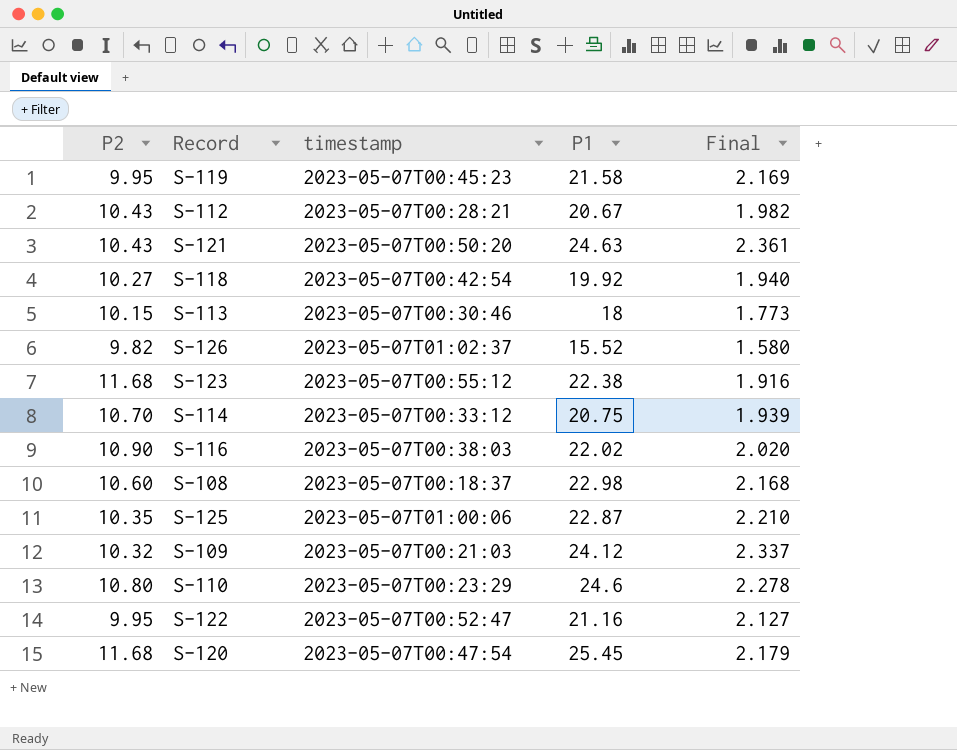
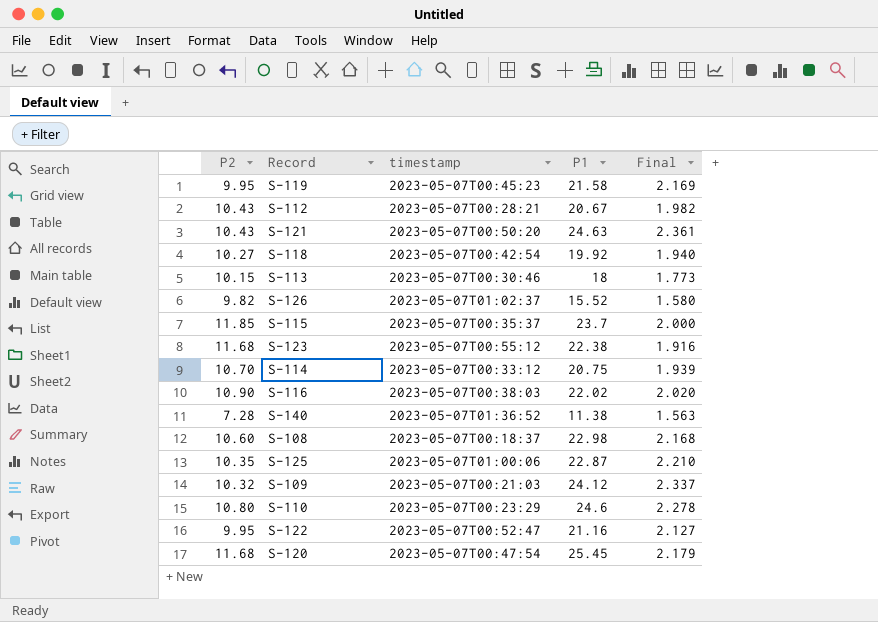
row S-115: none -> 11.85 | 2023-05-07T00:35:37 | 23.7 | 2.000
row S-140: none -> 7.28 | 2023-05-07T01:36:52 | 11.38 | 1.563

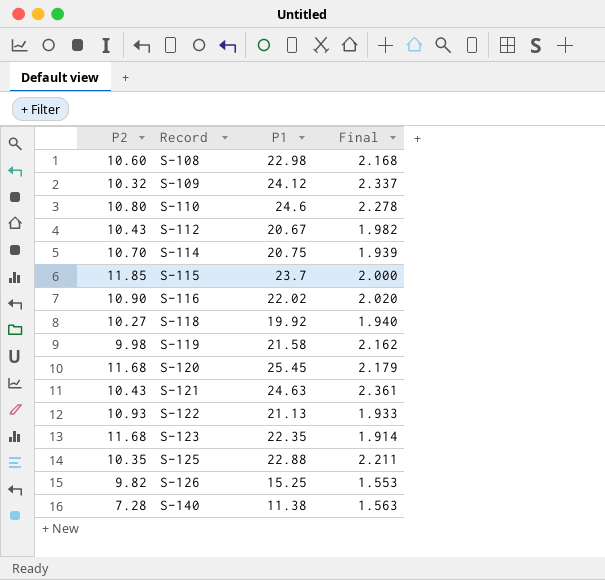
row order: none -> Record ascending
column timestamp | position: 3 -> none
row S-113: 10.15 | 2023-05-07T00:30:46 | 18 | 1.773 -> none
S-119 | P2: 9.95 -> 9.98
S-119 | Final: 2.169 -> 2.162
S-122 | P2: 9.95 -> 10.93
S-122 | P1: 21.16 -> 21.13
S-122 | Final: 2.127 -> 1.933
S-123 | P1: 22.38 -> 22.35
S-123 | Final: 1.916 -> 1.914
S-125 | P1: 22.87 -> 22.88
S-125 | Final: 2.210 -> 2.211
S-126 | P1: 15.52 -> 15.25
S-126 | Final: 1.580 -> 1.553

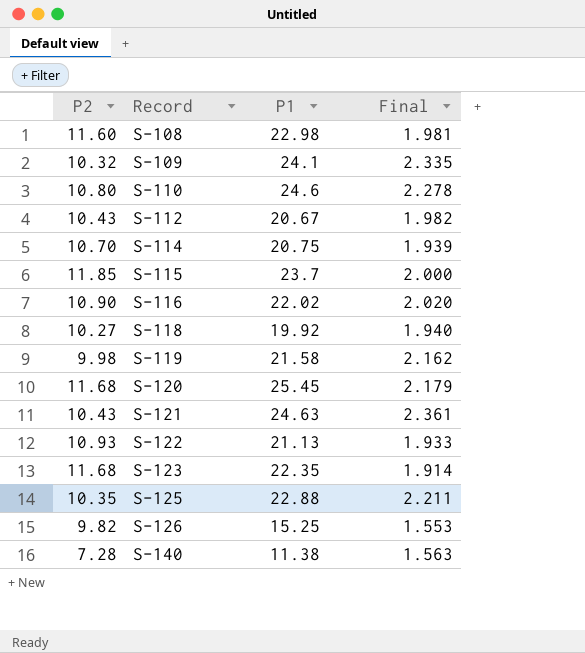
S-108 | P2: 10.60 -> 11.60
S-108 | Final: 2.168 -> 1.981
S-109 | P1: 24.12 -> 24.1
S-109 | Final: 2.337 -> 2.335

